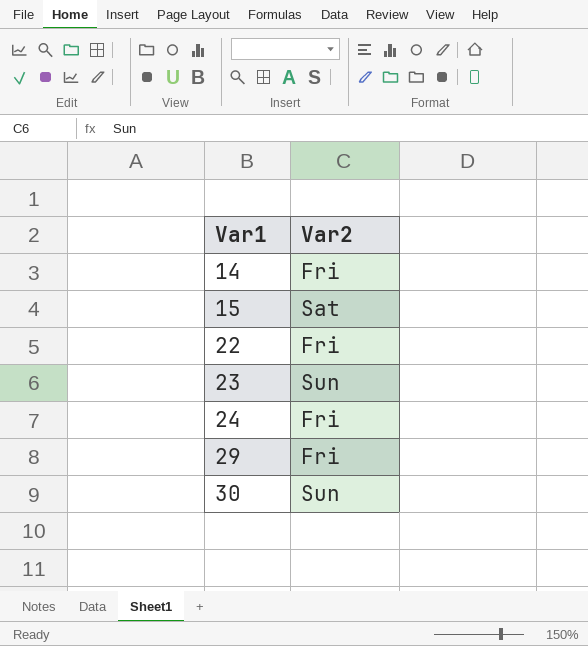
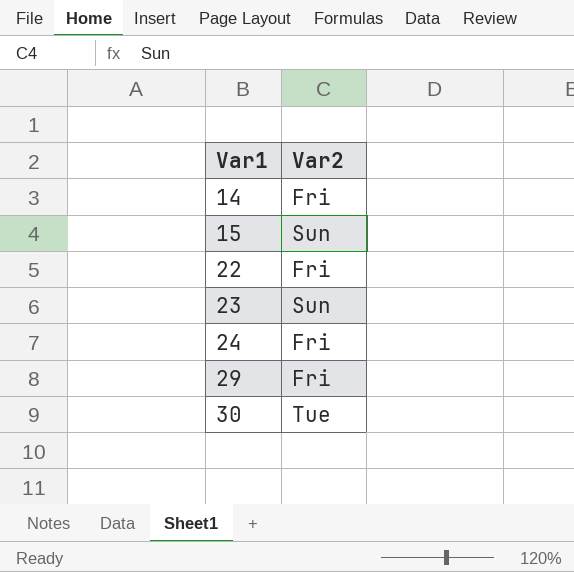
15 | Var2: Sat -> Sun
30 | Var2: Sun -> Tue

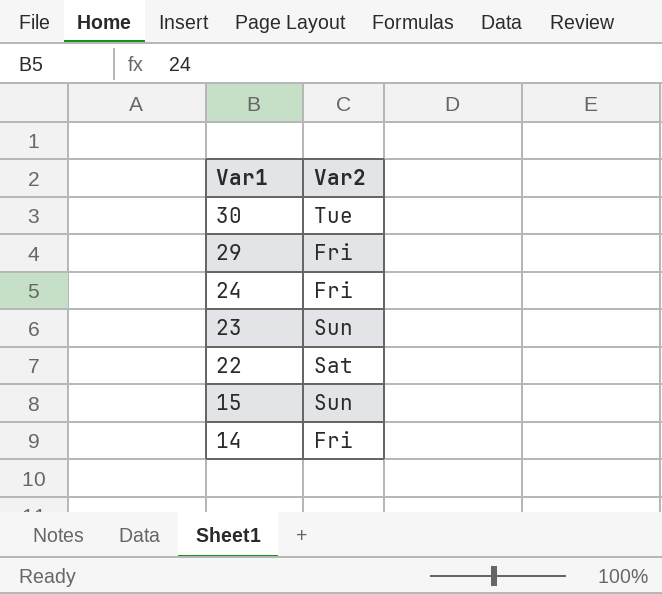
row order: Var1 ascending -> Var1 descending
22 | Var2: Fri -> Sat

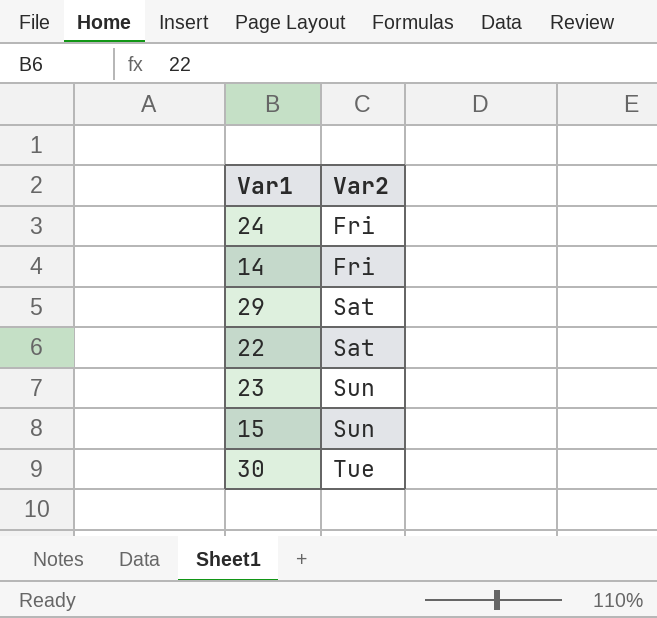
row order: Var1 descending -> Var2 ascending
29 | Var2: Fri -> Sat

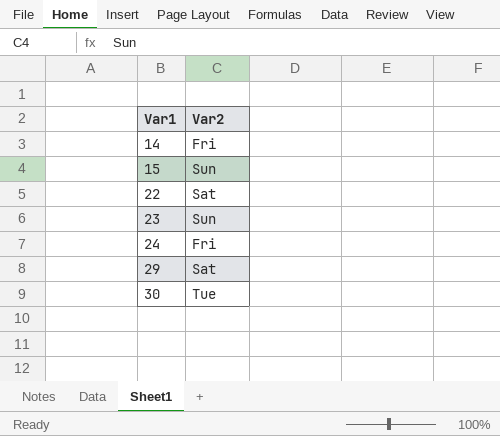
row order: Var2 ascending -> Var1 ascending

